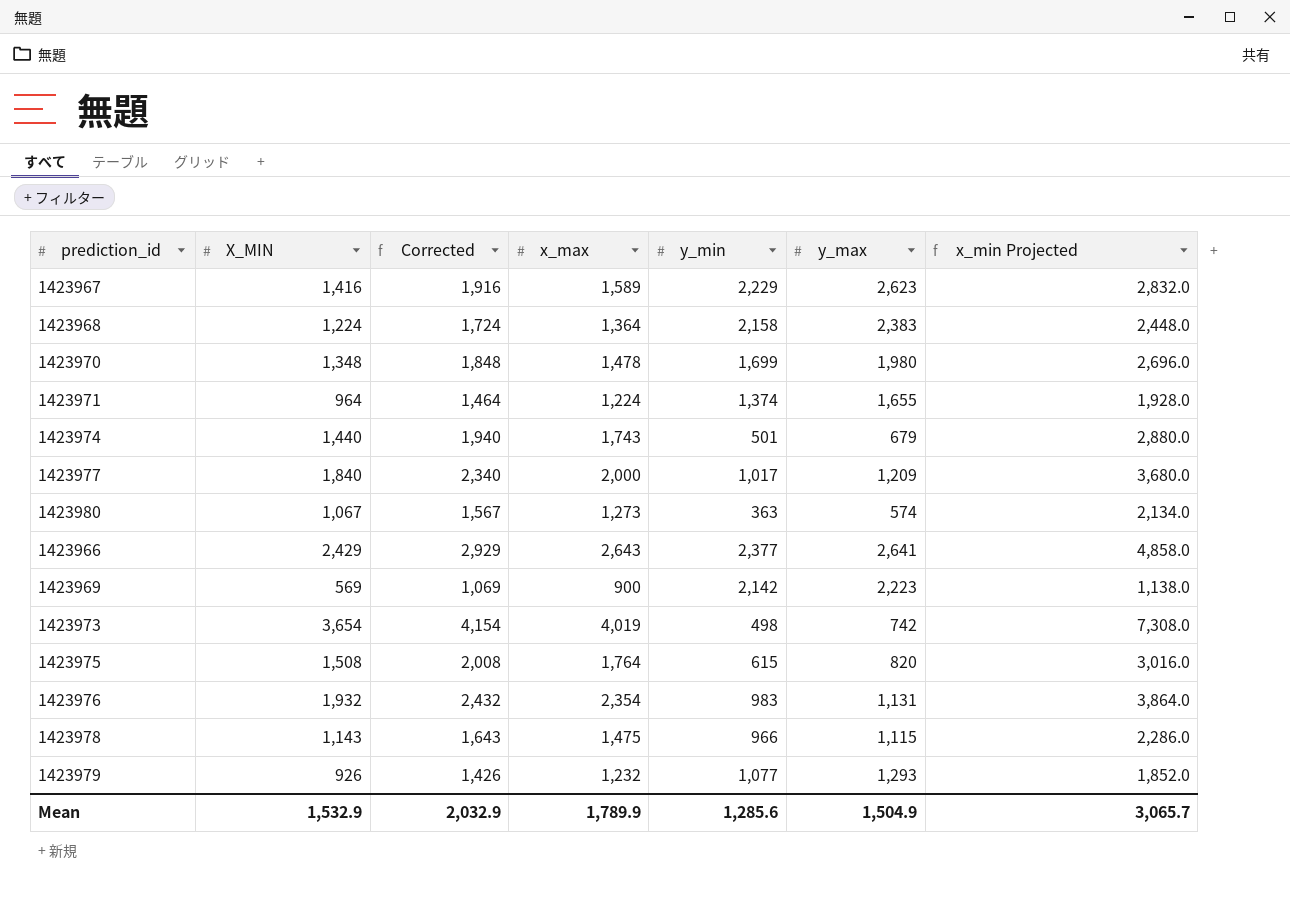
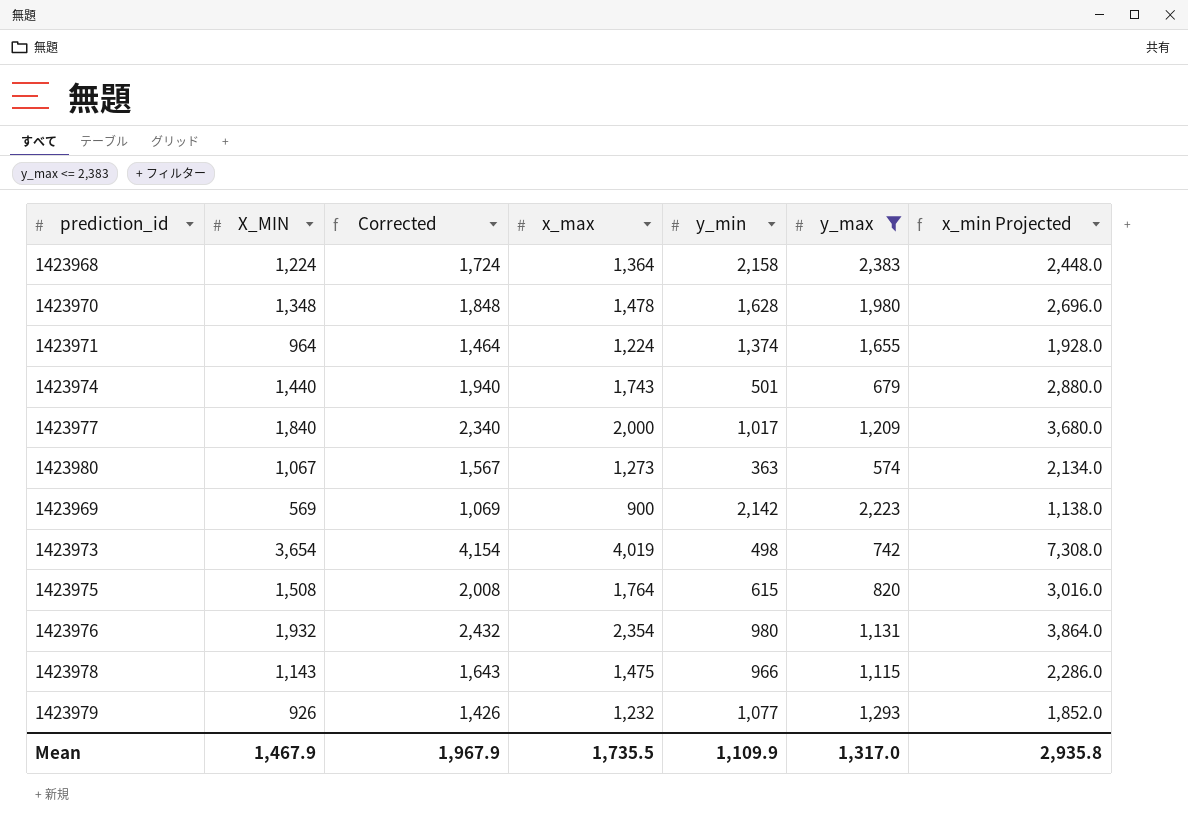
filter: none -> y_max <= 2,383
1423970 | y_min: 1,699 -> 1,628
1423976 | y_min: 983 -> 980
Mean | X_MIN: 1,532.9 -> 1,467.9
Mean | Corrected: 2,032.9 -> 1,967.9
Mean | x_max: 1,789.9 -> 1,735.5
Mean | y_min: 1,285.6 -> 1,109.9
Mean | y_max: 1,504.9 -> 1,317.0
Mean | x_min Projected: 3,065.7 -> 2,935.8

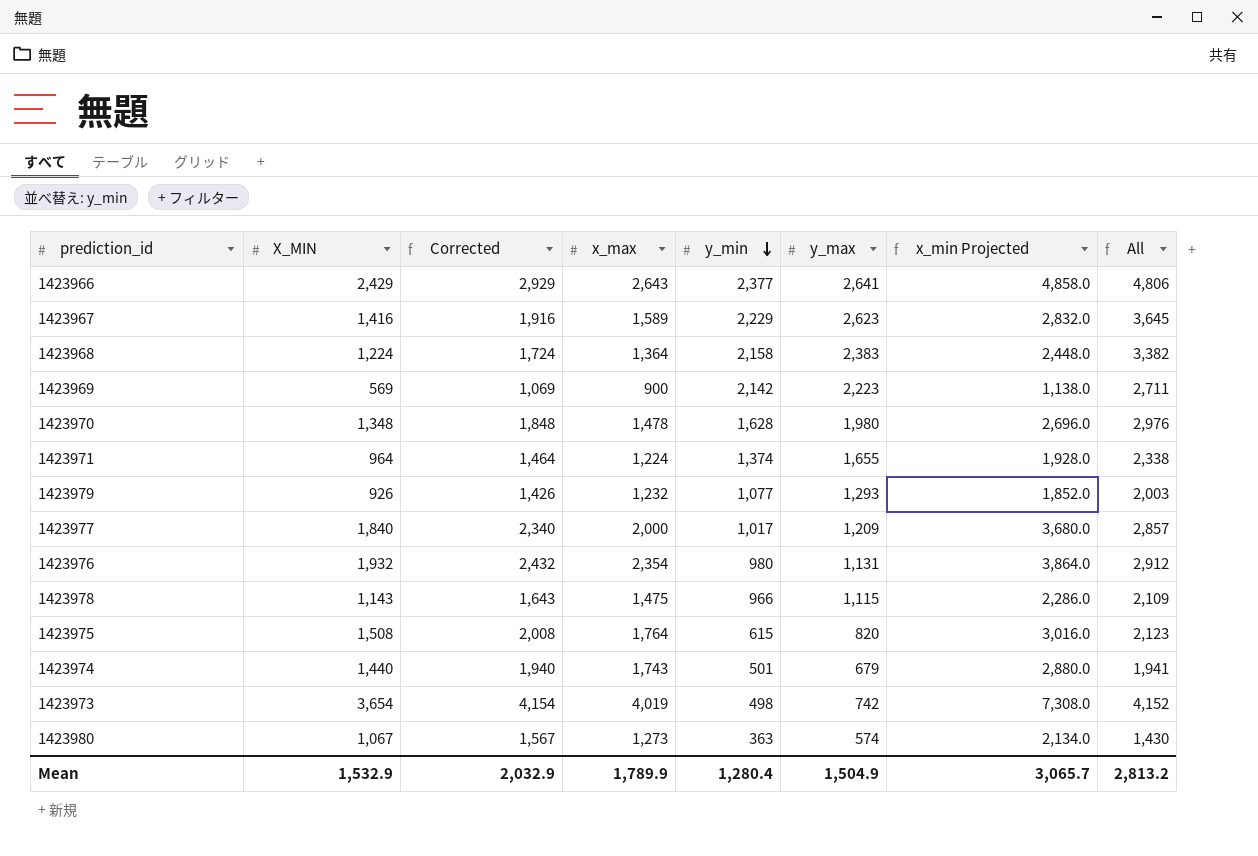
filter: y_max <= 2,383 -> none
row order: none -> y_min descending
column All | formula: none -> [X_MIN] + [y_min]
Mean | X_MIN: 1,467.9 -> 1,532.9
Mean | Corrected: 1,967.9 -> 2,032.9
Mean | x_max: 1,735.5 -> 1,789.9
Mean | y_min: 1,109.9 -> 1,280.4
Mean | y_max: 1,317.0 -> 1,504.9
Mean | x_min Projected: 2,935.8 -> 3,065.7

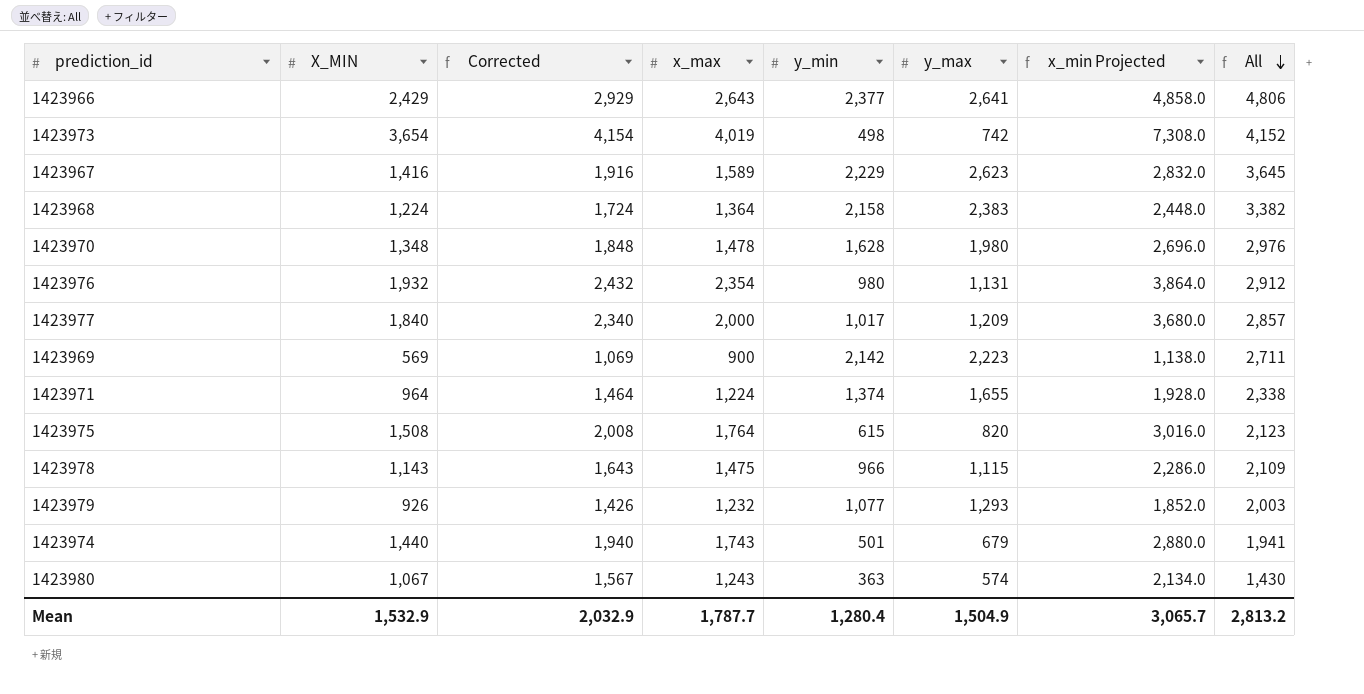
row order: y_min descending -> All descending
1423980 | x_max: 1,273 -> 1,243
Mean | x_max: 1,789.9 -> 1,787.7

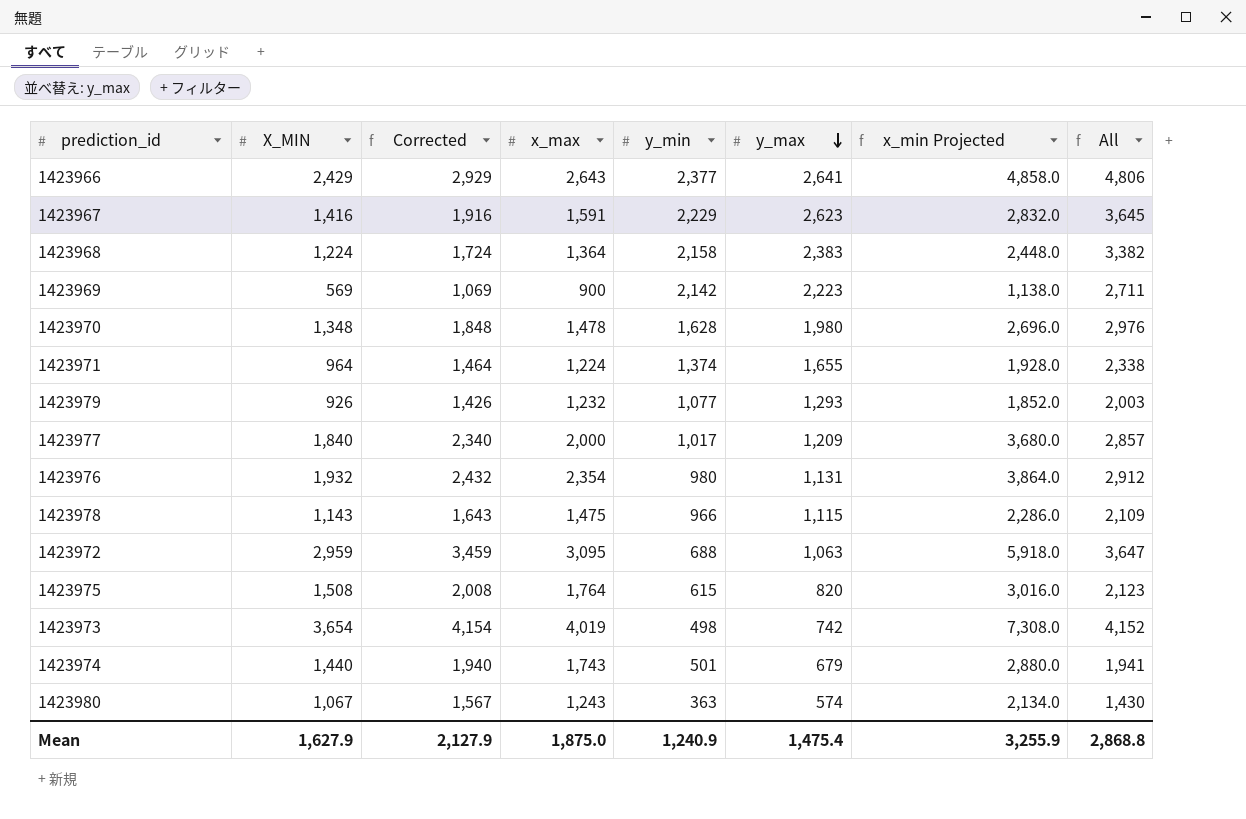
row order: All descending -> y_max descending
1423967 | x_max: 1,589 -> 1,591
row 1423972: none -> 2,959 | 3,459 | 3,095 | 688 | 1,063 | 5,918.0 | 3,647
Mean | X_MIN: 1,532.9 -> 1,627.9
Mean | Corrected: 2,032.9 -> 2,127.9
Mean | x_max: 1,787.7 -> 1,875.0
Mean | y_min: 1,280.4 -> 1,240.9
Mean | y_max: 1,504.9 -> 1,475.4
Mean | x_min Projected: 3,065.7 -> 3,255.9
Mean | All: 2,813.2 -> 2,868.8

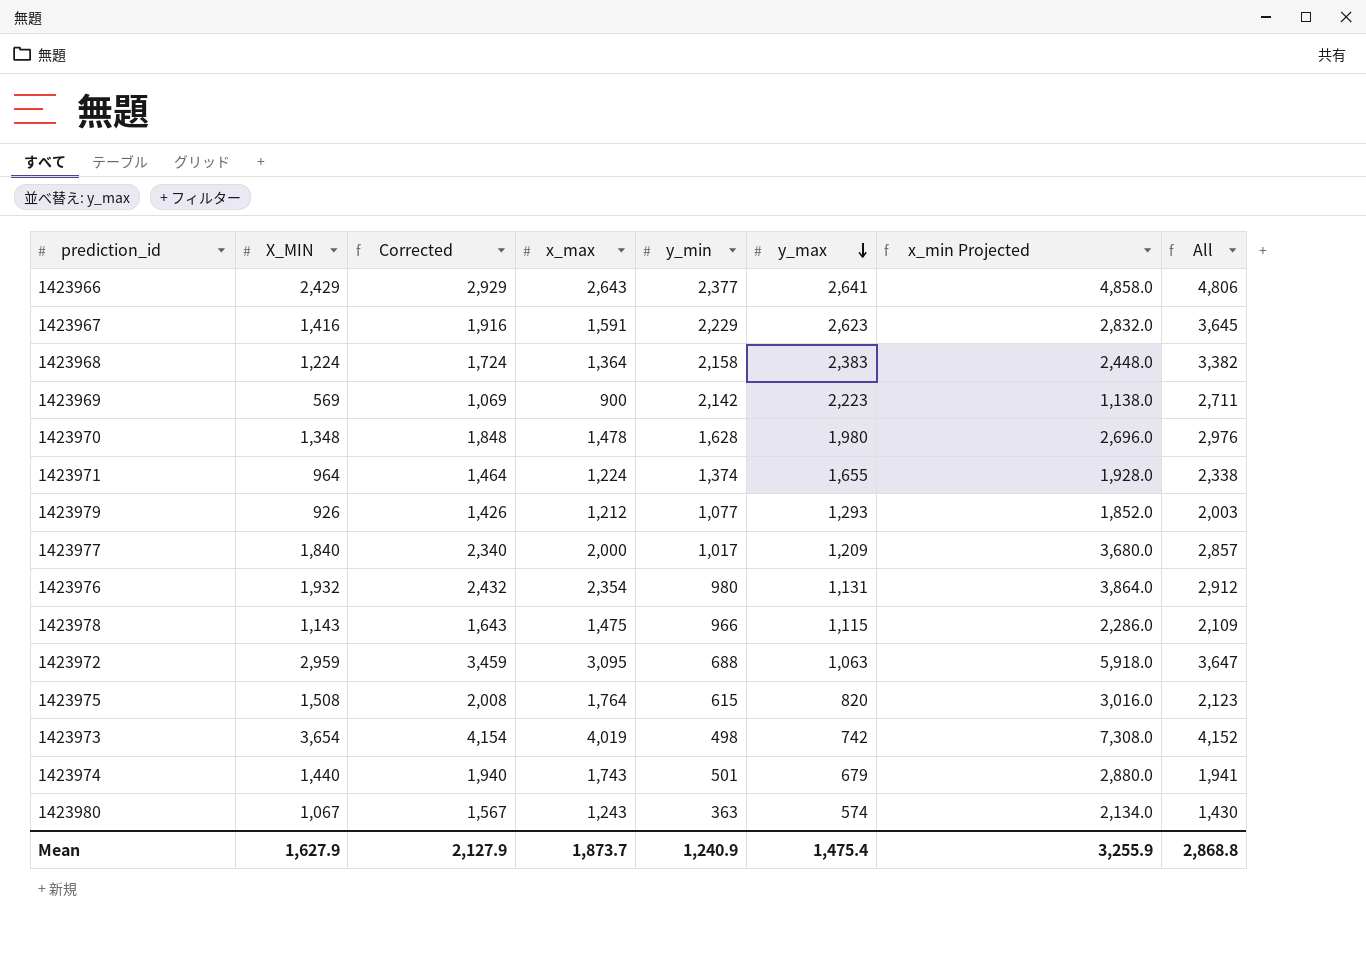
1423979 | x_max: 1,232 -> 1,212
Mean | x_max: 1,875.0 -> 1,873.7

